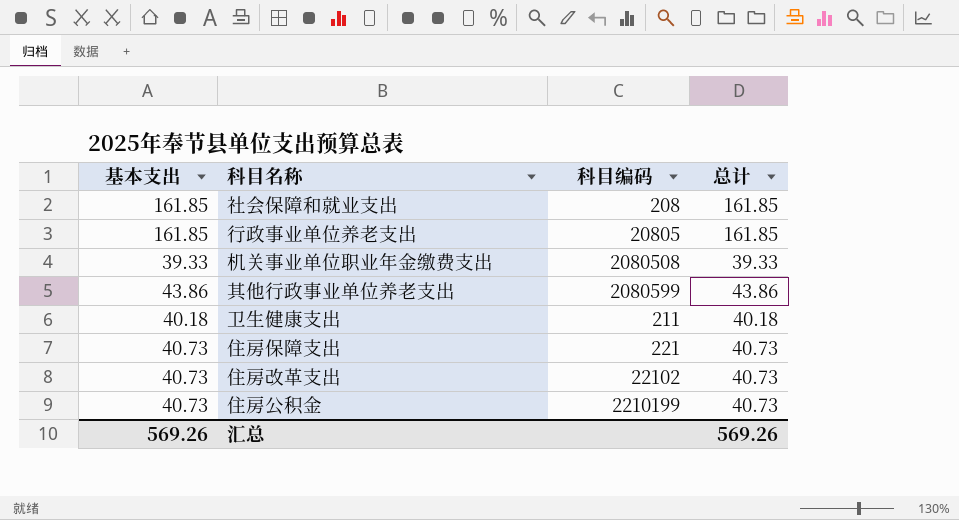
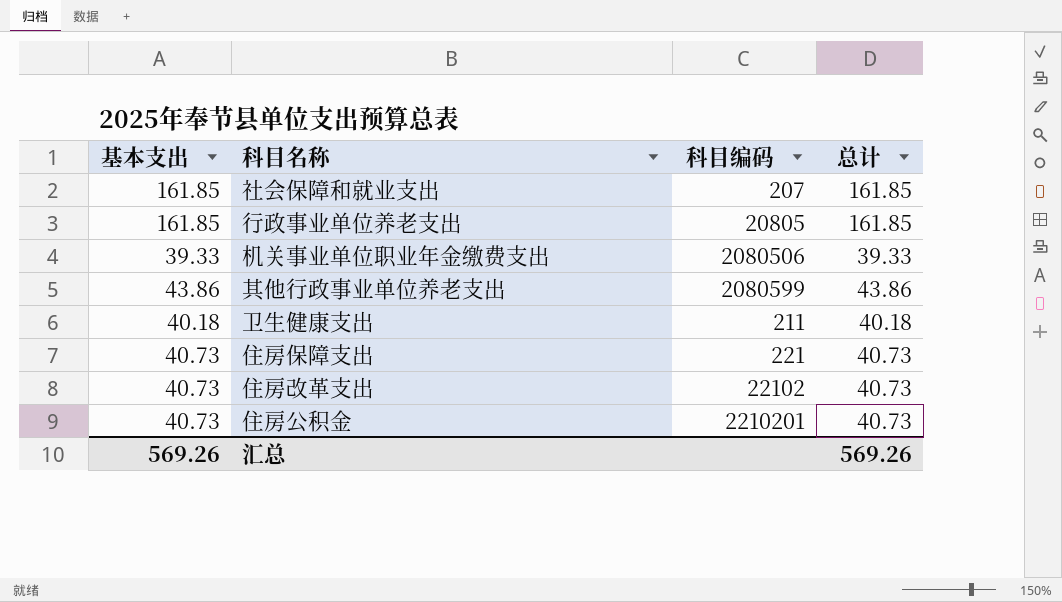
社会保障和就业支出 | 科目编码: 208 -> 207
机关事业单位职业年金缴费支出 | 科目编码: 2080508 -> 2080506
住房公积金 | 科目编码: 2210199 -> 2210201

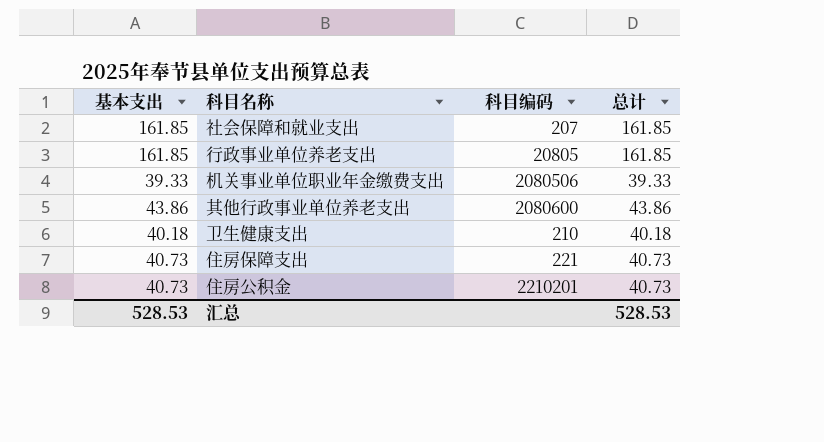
row 住房改革支出: 40.73 | 22102 | 40.73 -> none
其他行政事业单位养老支出 | 科目编码: 2080599 -> 2080600
卫生健康支出 | 科目编码: 211 -> 210
汇总 | 基本支出: 569.26 -> 528.53
汇总 | 总计: 569.26 -> 528.53

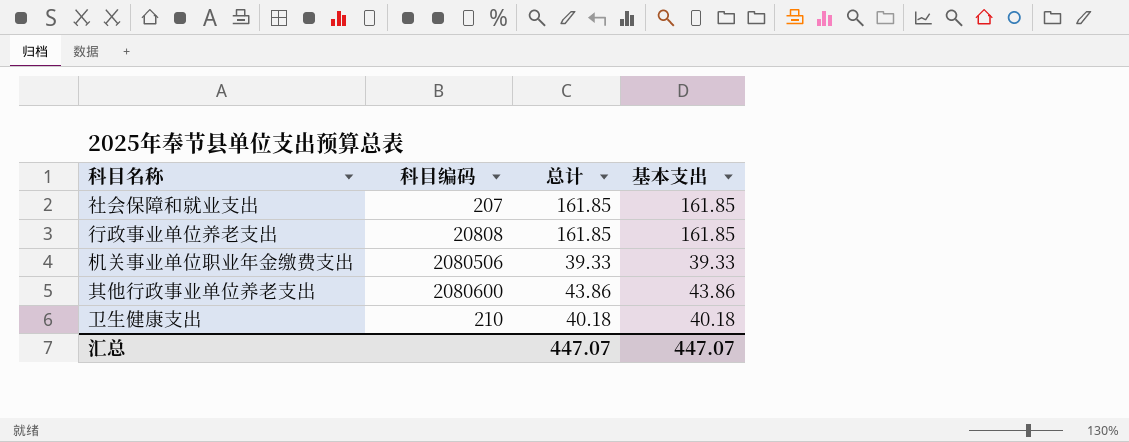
column 基本支出 | position: 1 -> 4
row 住房保障支出: 40.73 | 221 | 40.73 -> none
row 住房公积金: 40.73 | 2210201 | 40.73 -> none
行政事业单位养老支出 | 科目编码: 20805 -> 20808
汇总 | 总计: 528.53 -> 447.07
汇总 | 基本支出: 528.53 -> 447.07

